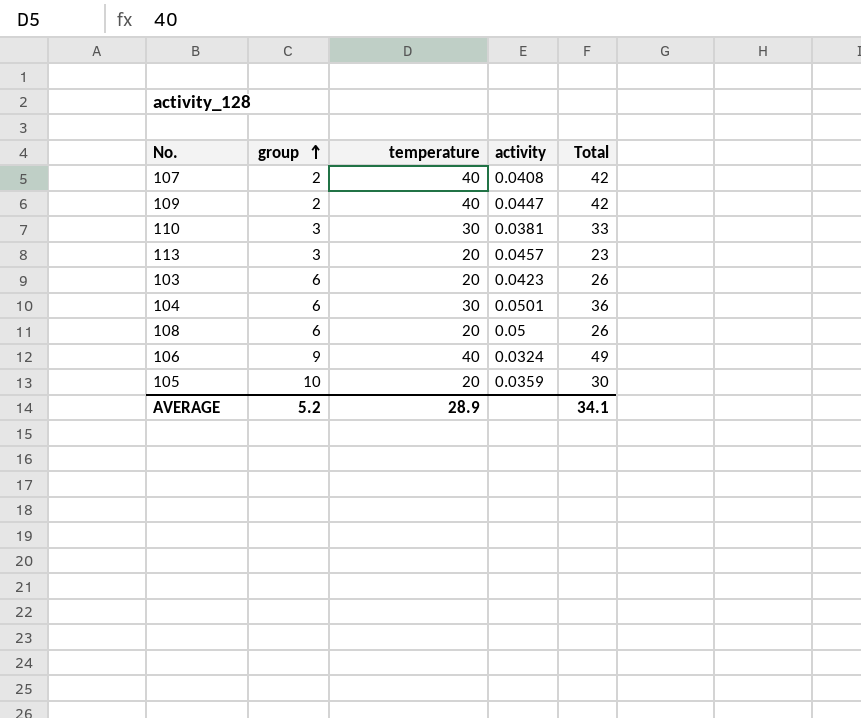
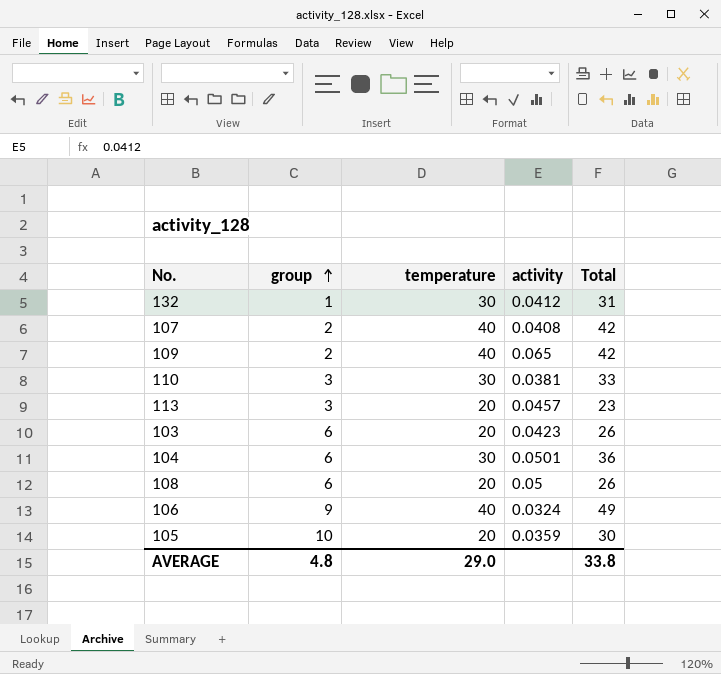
row 132: none -> 1 | 30 | 0.0412 | 31
109 | activity: 0.0447 -> 0.065
AVERAGE | group: 5.2 -> 4.8
AVERAGE | temperature: 28.9 -> 29.0
AVERAGE | Total: 34.1 -> 33.8

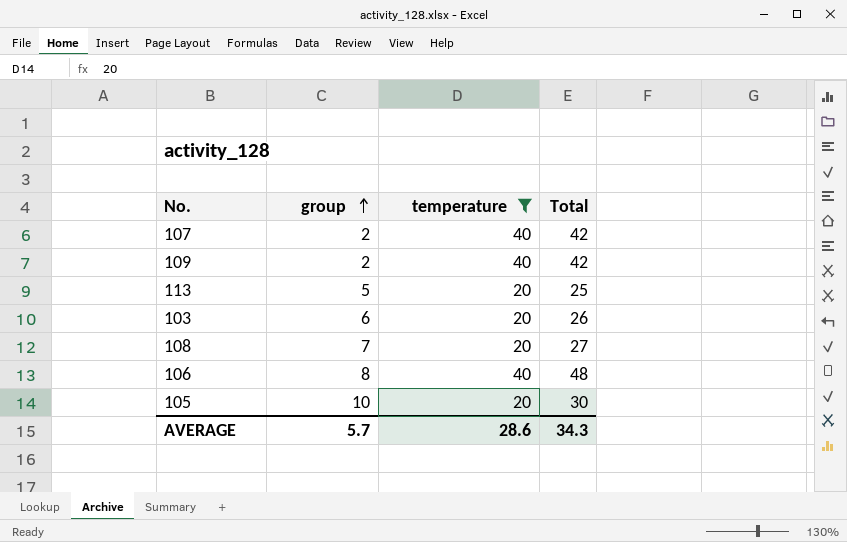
filter: none -> temperature != 30
column activity | position: 4 -> none
113 | group: 3 -> 5
113 | Total: 23 -> 25
108 | group: 6 -> 7
108 | Total: 26 -> 27
106 | group: 9 -> 8
106 | Total: 49 -> 48
AVERAGE | group: 4.8 -> 5.7
AVERAGE | temperature: 29.0 -> 28.6
AVERAGE | Total: 33.8 -> 34.3

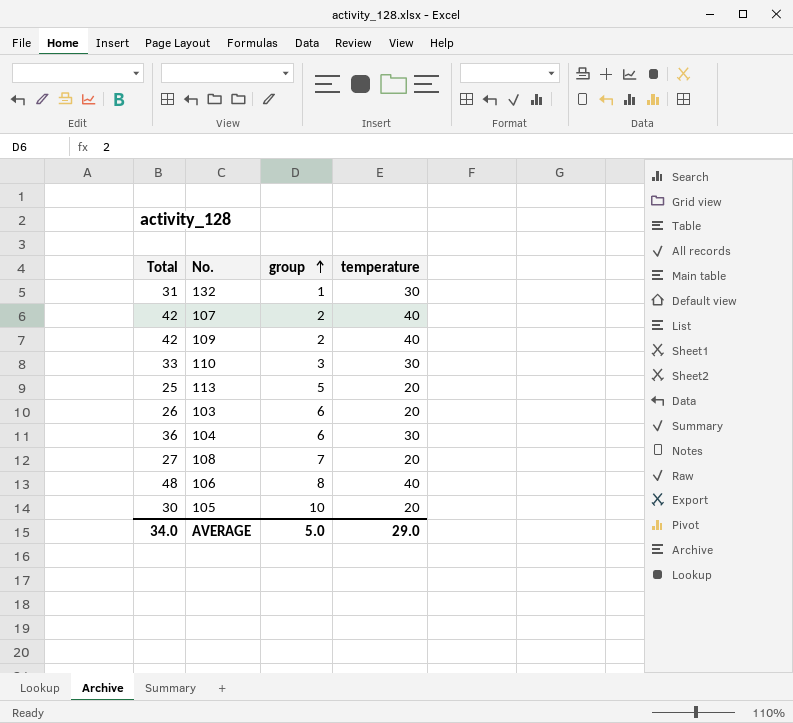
filter: temperature != 30 -> none
column Total | position: 4 -> 1
AVERAGE | Total: 34.3 -> 34.0
AVERAGE | group: 5.7 -> 5.0
AVERAGE | temperature: 28.6 -> 29.0

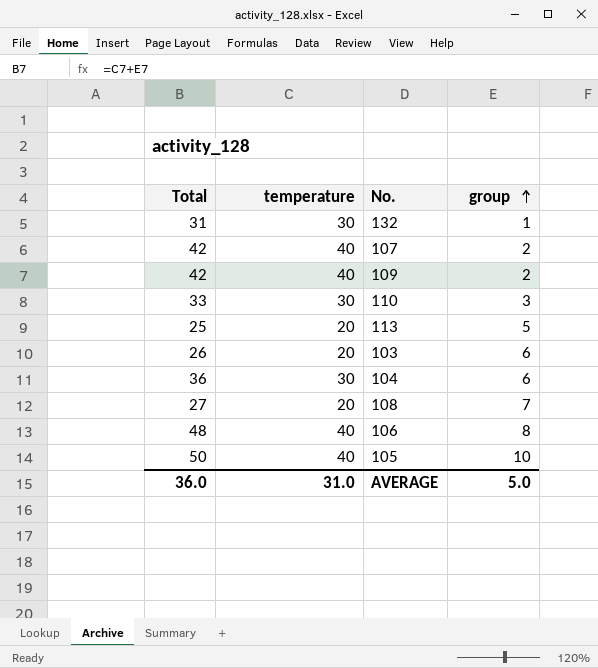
column temperature | position: 4 -> 2
105 | Total: 30 -> 50
105 | temperature: 20 -> 40
AVERAGE | Total: 34.0 -> 36.0
AVERAGE | temperature: 29.0 -> 31.0

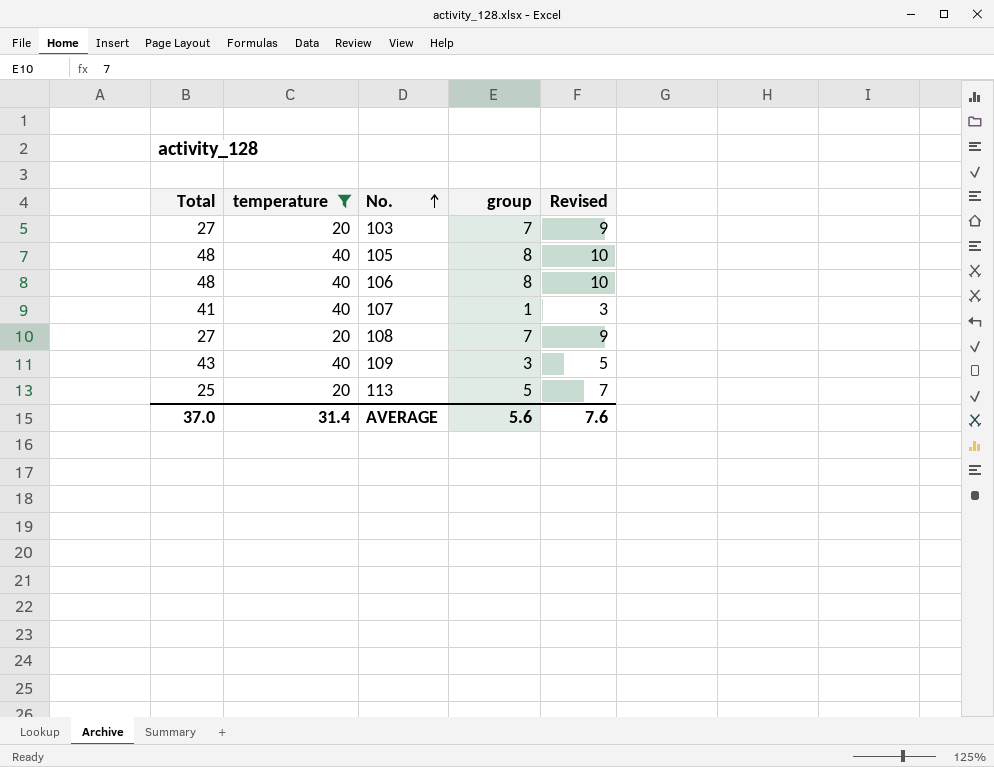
filter: none -> temperature != 30
row order: group ascending -> No. ascending
column Revised | formula: none -> [group] + 2
103 | Total: 26 -> 27
103 | group: 6 -> 7
105 | Total: 50 -> 48
105 | group: 10 -> 8
107 | Total: 42 -> 41
107 | group: 2 -> 1
109 | Total: 42 -> 43
109 | group: 2 -> 3
AVERAGE | Total: 36.0 -> 37.0
AVERAGE | temperature: 31.0 -> 31.4
AVERAGE | group: 5.0 -> 5.6

